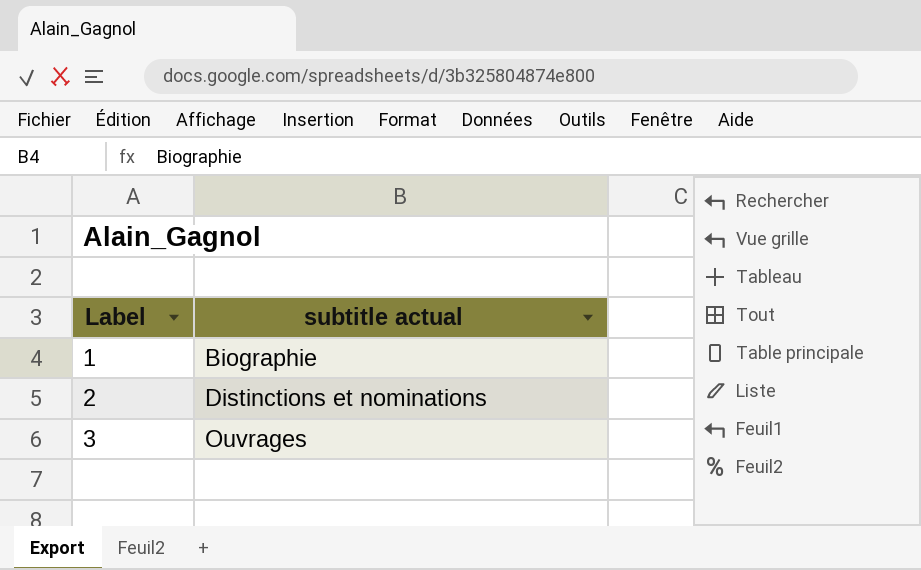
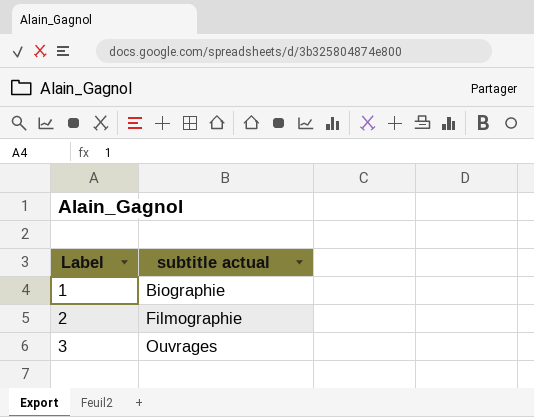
2 | subtitle actual: Distinctions et nominations -> Filmographie

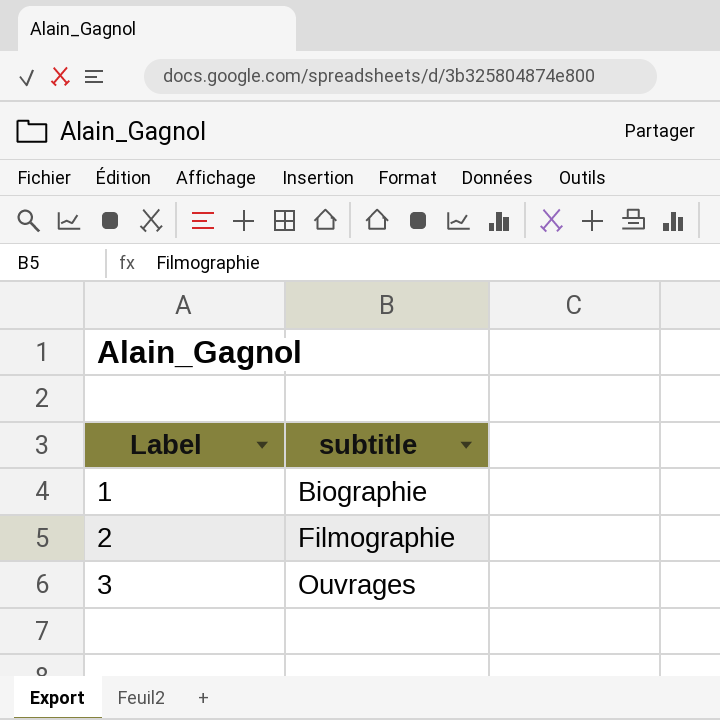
column name: subtitle actual -> subtitle

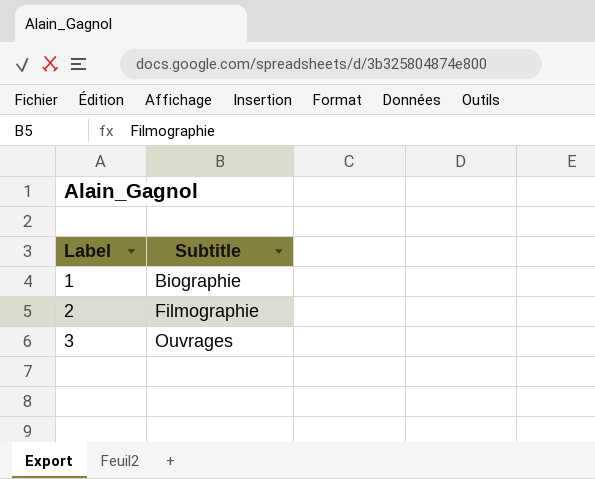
column name: subtitle -> Subtitle

